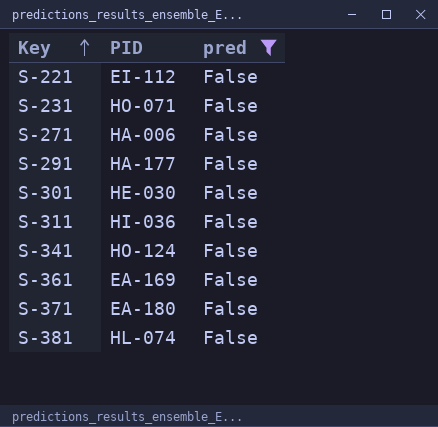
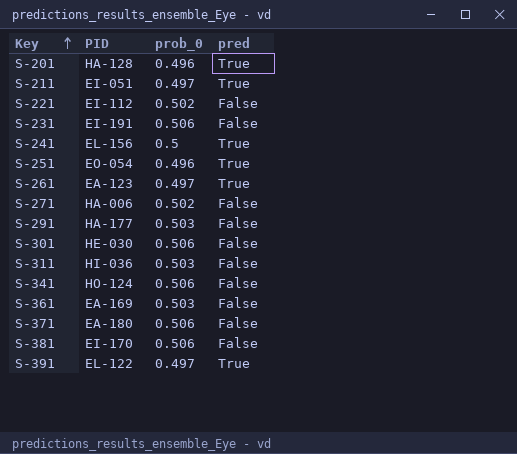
filter: pred = False -> none
column prob_0 | position: none -> 3
S-231 | PID: HO-071 -> EI-191
S-381 | PID: HL-074 -> EI-170

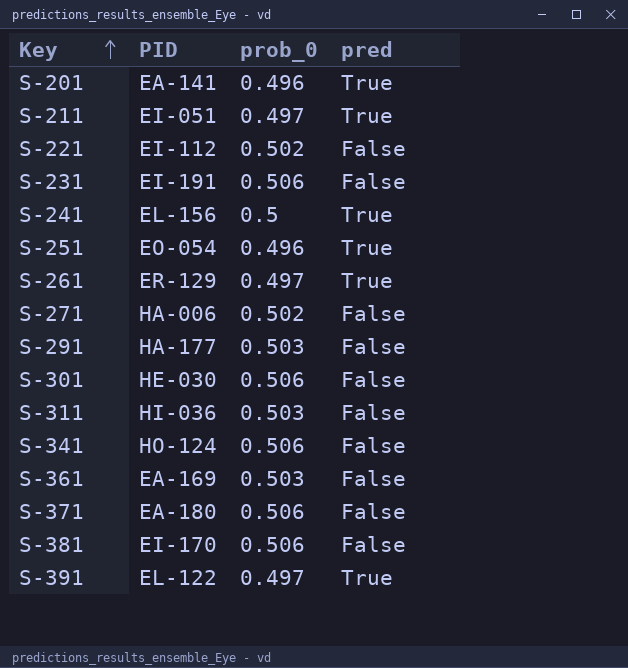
S-201 | PID: HA-128 -> EA-141
S-261 | PID: EA-123 -> ER-129

